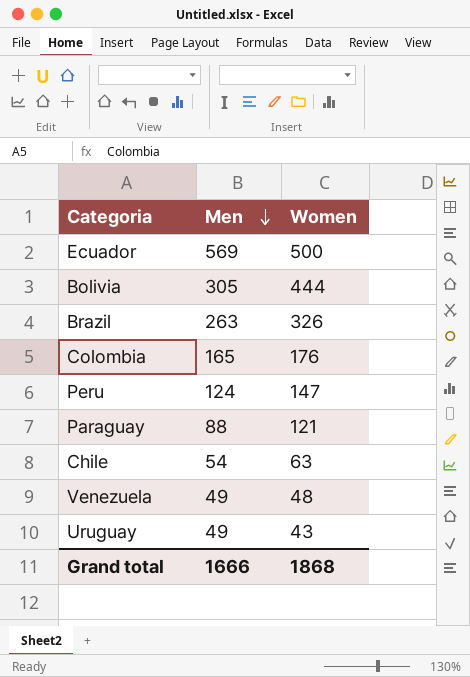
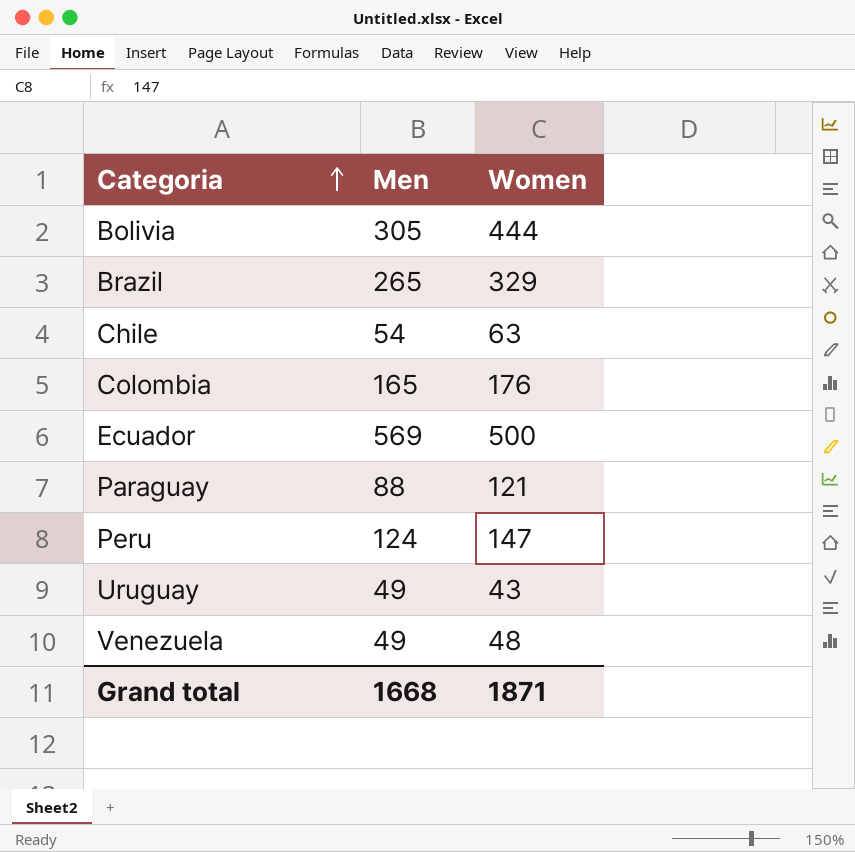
row order: Men descending -> Categoria ascending
Brazil | Men: 263 -> 265
Brazil | Women: 326 -> 329
Grand total | Men: 1666 -> 1668
Grand total | Women: 1868 -> 1871

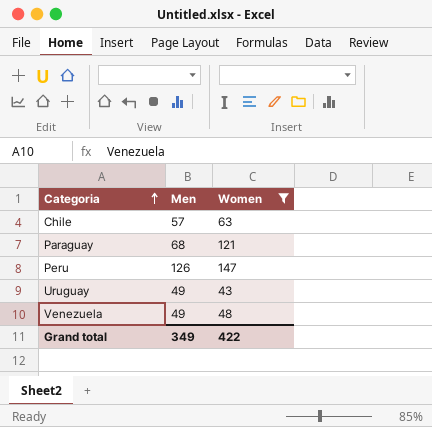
filter: none -> Women <= 147
Chile | Men: 54 -> 57
Paraguay | Men: 88 -> 68
Peru | Men: 124 -> 126
Grand total | Men: 1668 -> 349
Grand total | Women: 1871 -> 422

